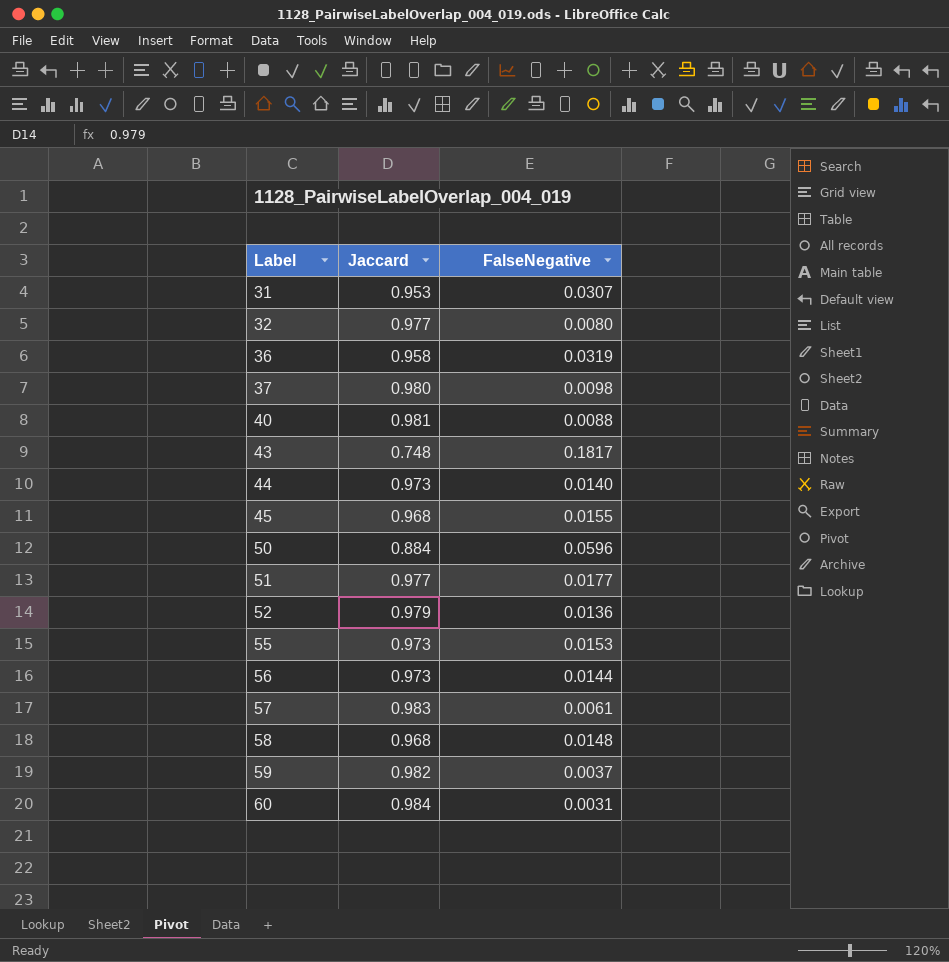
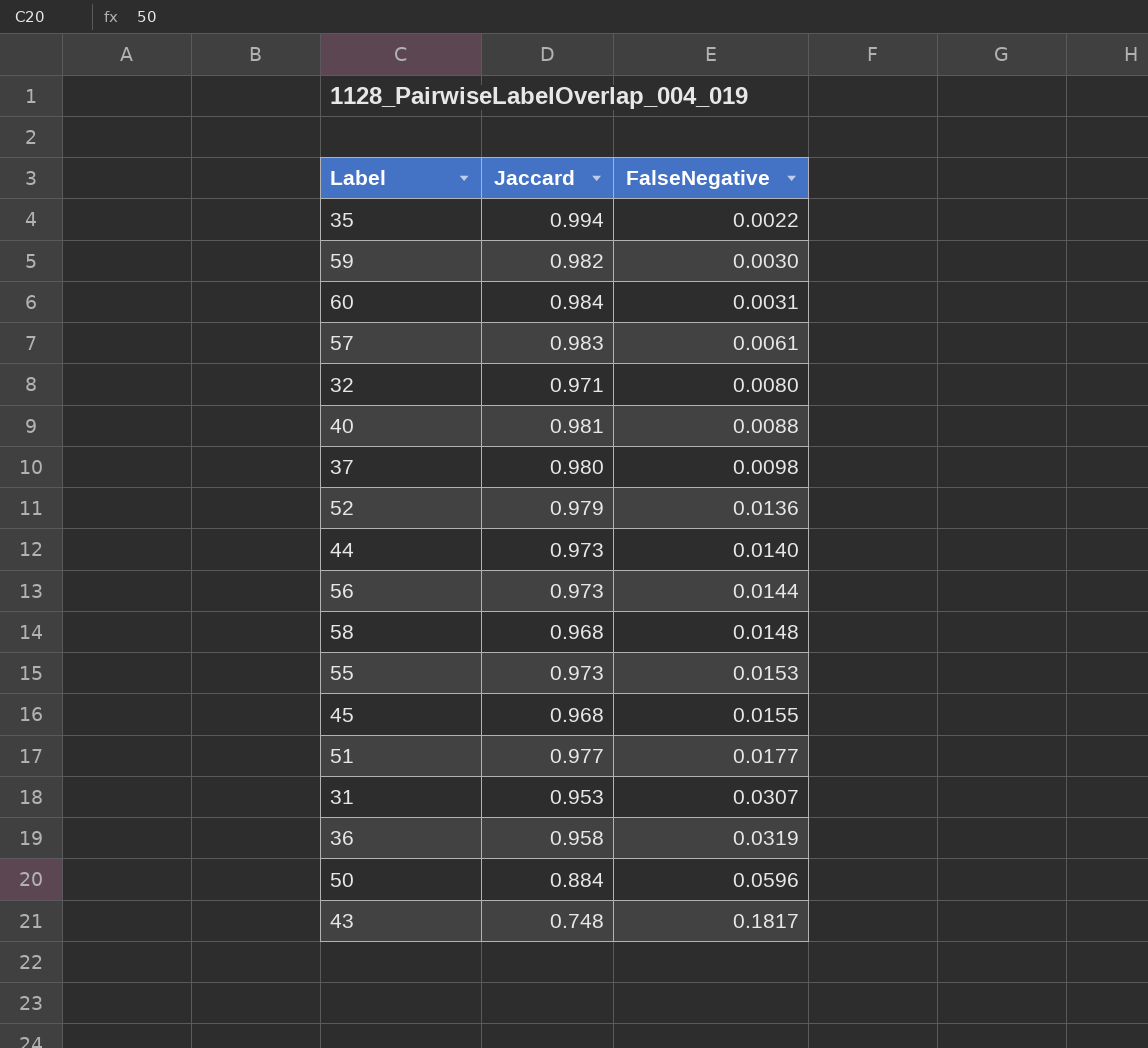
row order: Label ascending -> FalseNegative ascending
row 35: none -> 0.994 | 0.0022
59 | FalseNegative: 0.0037 -> 0.0030
32 | Jaccard: 0.977 -> 0.971

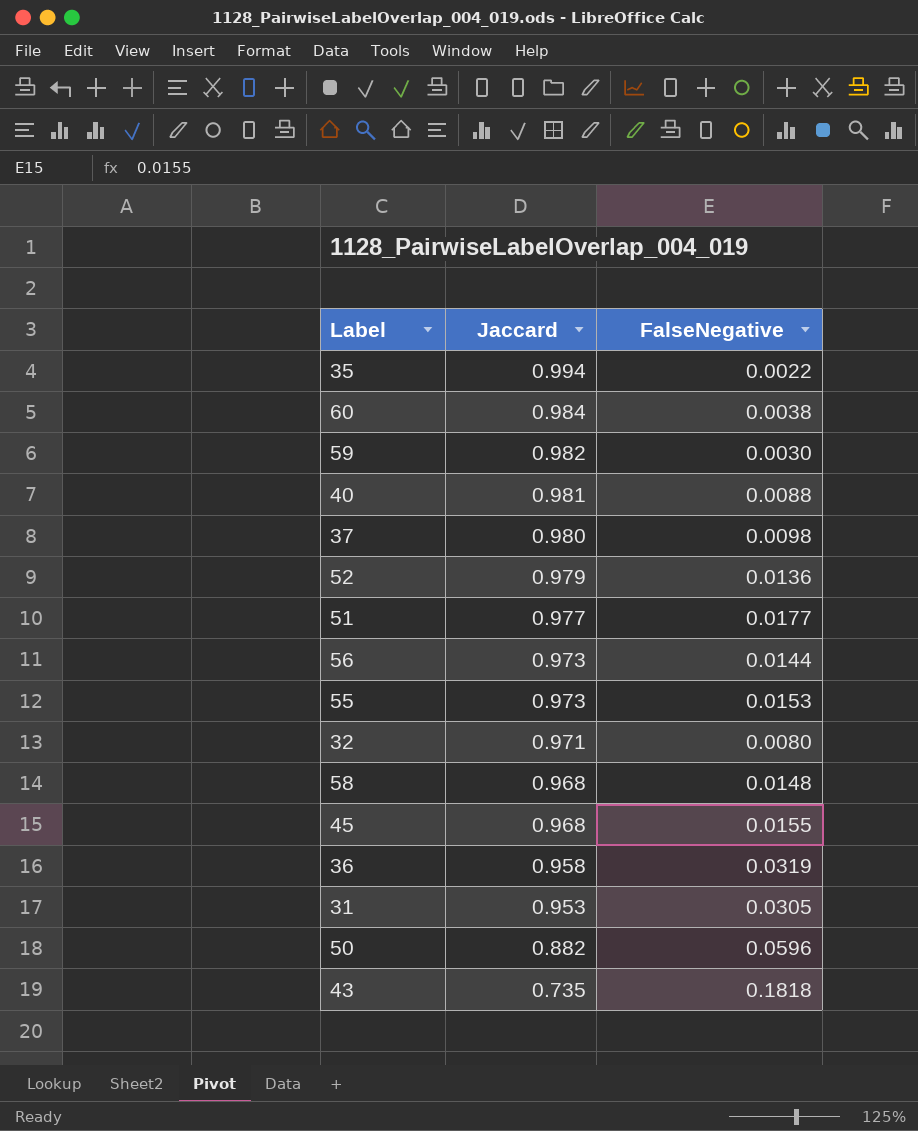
row order: FalseNegative ascending -> Jaccard descending
row 57: 0.983 | 0.0061 -> none
row 44: 0.973 | 0.0140 -> none
60 | FalseNegative: 0.0031 -> 0.0038
31 | FalseNegative: 0.0307 -> 0.0305
50 | Jaccard: 0.884 -> 0.882
43 | Jaccard: 0.748 -> 0.735
43 | FalseNegative: 0.1817 -> 0.1818

